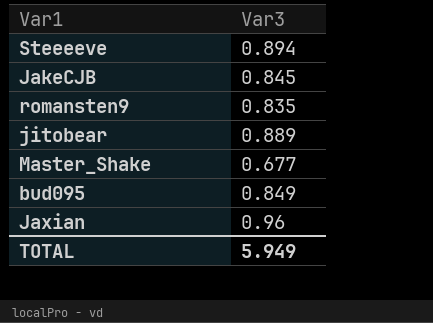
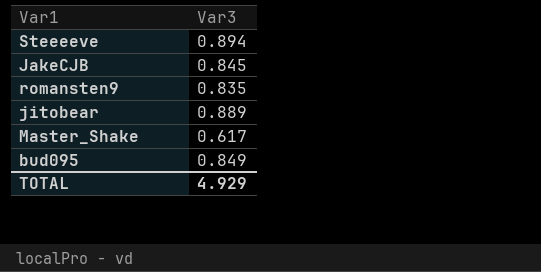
row Jaxian: 0.96 -> none
Master_Shake | Var3: 0.677 -> 0.617
TOTAL | Var3: 5.949 -> 4.929

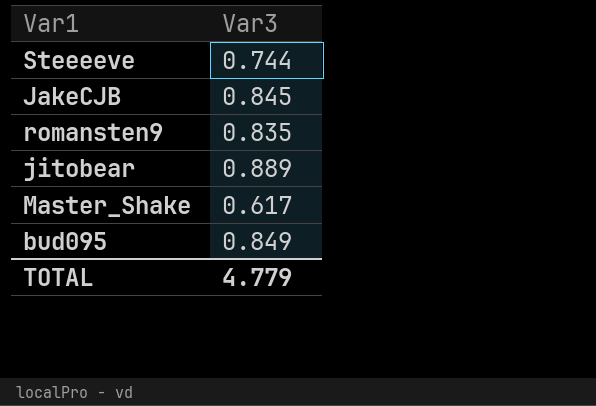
Steeeeve | Var3: 0.894 -> 0.744
TOTAL | Var3: 4.929 -> 4.779

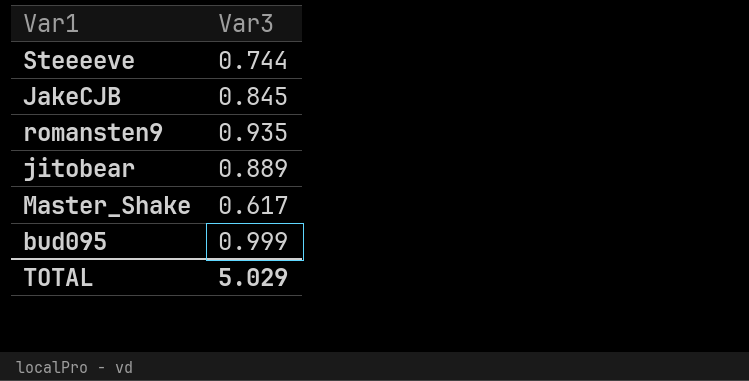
romansten9 | Var3: 0.835 -> 0.935
bud095 | Var3: 0.849 -> 0.999
TOTAL | Var3: 4.779 -> 5.029

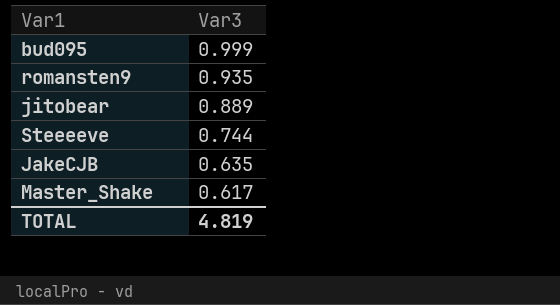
row order: none -> Var3 descending
JakeCJB | Var3: 0.845 -> 0.635
TOTAL | Var3: 5.029 -> 4.819

